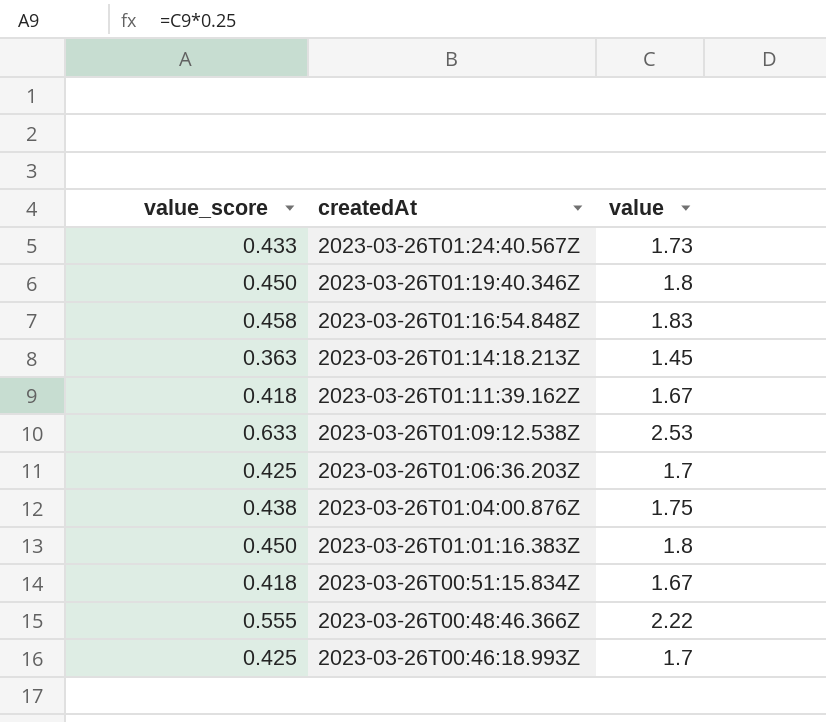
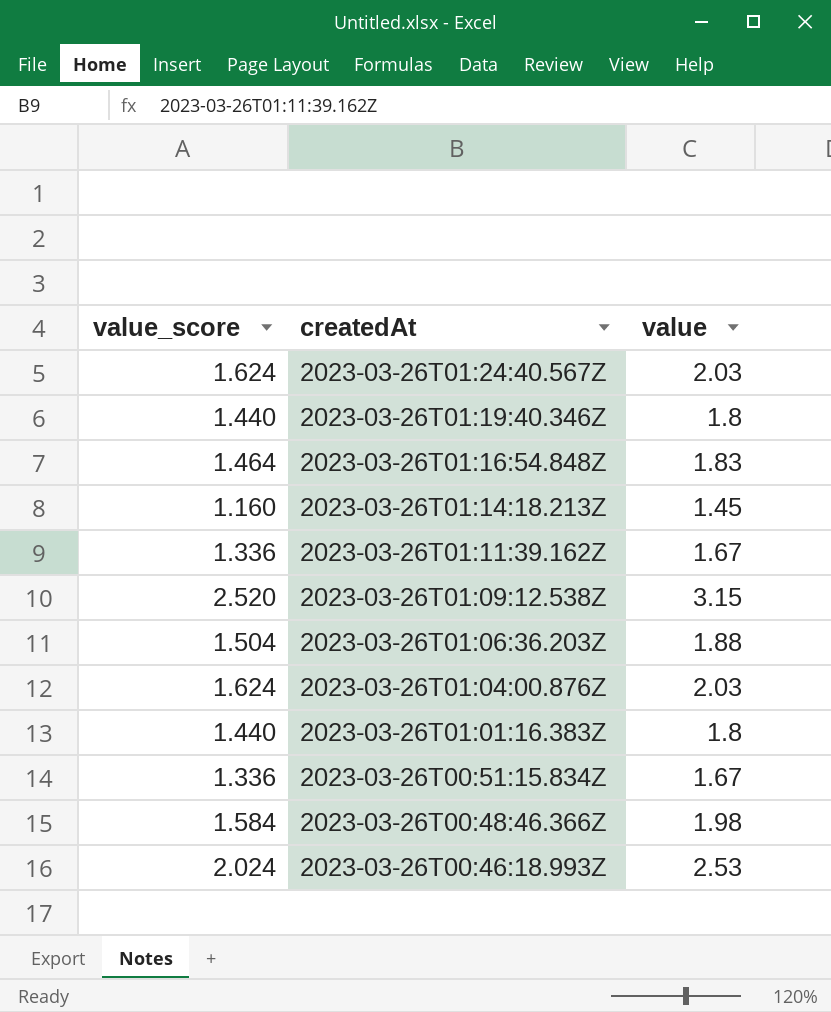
column value_score | formula: [value] * 0.25 -> [value] * 0.8
2023-03-26T01:24:40.567Z | value: 1.73 -> 2.03
2023-03-26T01:09:12.538Z | value: 2.53 -> 3.15
2023-03-26T01:06:36.203Z | value: 1.7 -> 1.88
2023-03-26T01:04:00.876Z | value: 1.75 -> 2.03
2023-03-26T00:48:46.366Z | value: 2.22 -> 1.98
2023-03-26T00:46:18.993Z | value: 1.7 -> 2.53

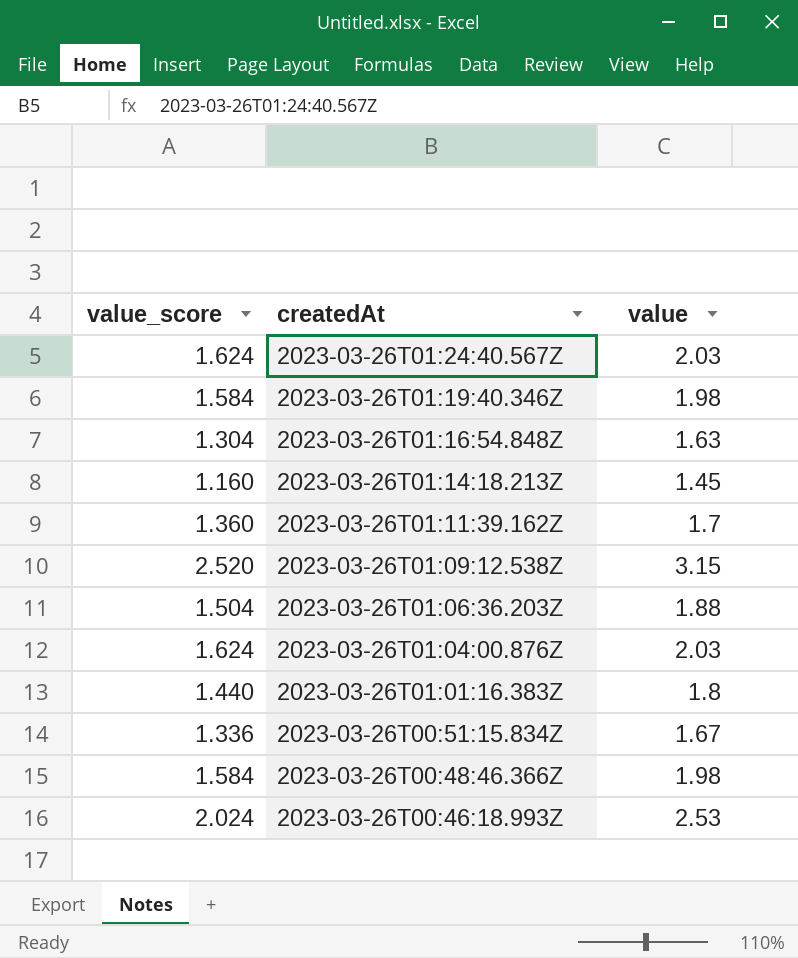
2023-03-26T01:19:40.346Z | value_score: 1.440 -> 1.584
2023-03-26T01:19:40.346Z | value: 1.8 -> 1.98
2023-03-26T01:16:54.848Z | value_score: 1.464 -> 1.304
2023-03-26T01:16:54.848Z | value: 1.83 -> 1.63
2023-03-26T01:11:39.162Z | value_score: 1.336 -> 1.360
2023-03-26T01:11:39.162Z | value: 1.67 -> 1.7

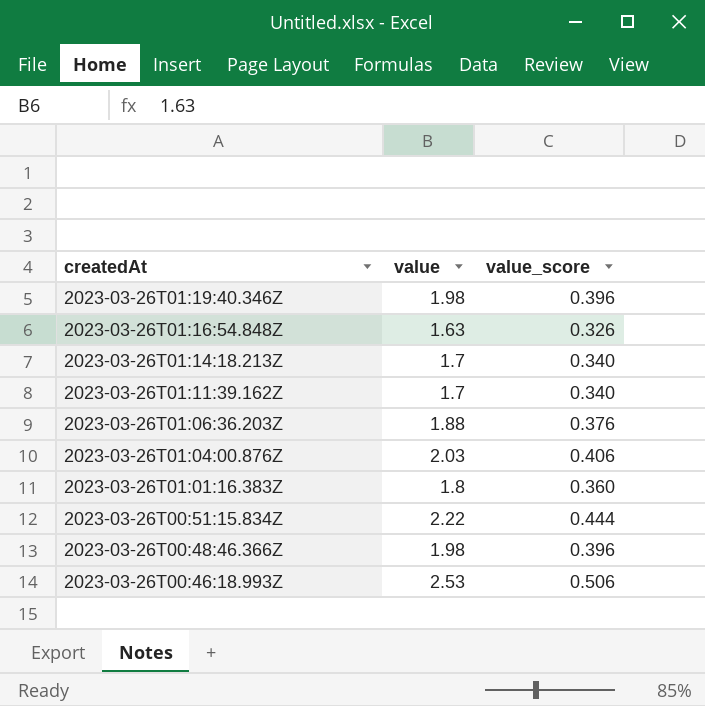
column value_score | formula: [value] * 0.8 -> [value] * 0.2
column value_score | position: 1 -> 3
row 2023-03-26T01:24:40.567Z: 1.624 | 2.03 -> none
row 2023-03-26T01:09:12.538Z: 2.520 | 3.15 -> none
2023-03-26T01:14:18.213Z | value: 1.45 -> 1.7
2023-03-26T00:51:15.834Z | value: 1.67 -> 2.22

